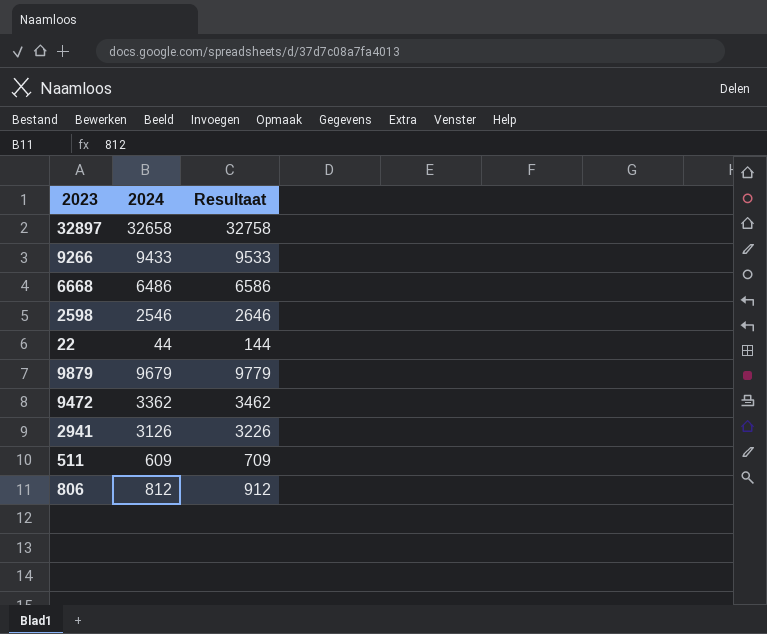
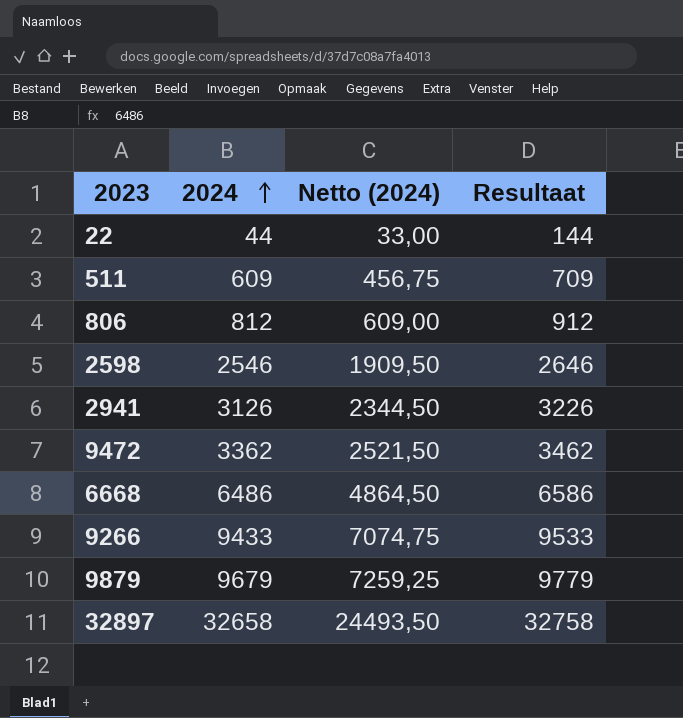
row order: none -> 2024 ascending
column Netto (2024) | formula: none -> [2024] * 0,75

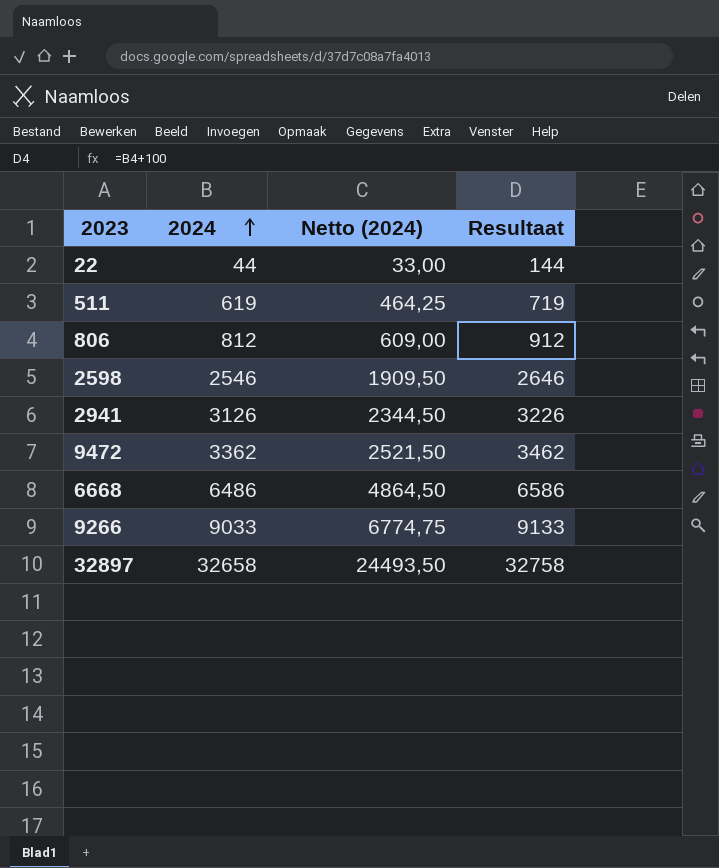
row 9879: 9679 | 7259,25 | 9779 -> none
511 | 2024: 609 -> 619
511 | Netto (2024): 456,75 -> 464,25
511 | Resultaat: 709 -> 719
9266 | 2024: 9433 -> 9033
9266 | Netto (2024): 7074,75 -> 6774,75
9266 | Resultaat: 9533 -> 9133

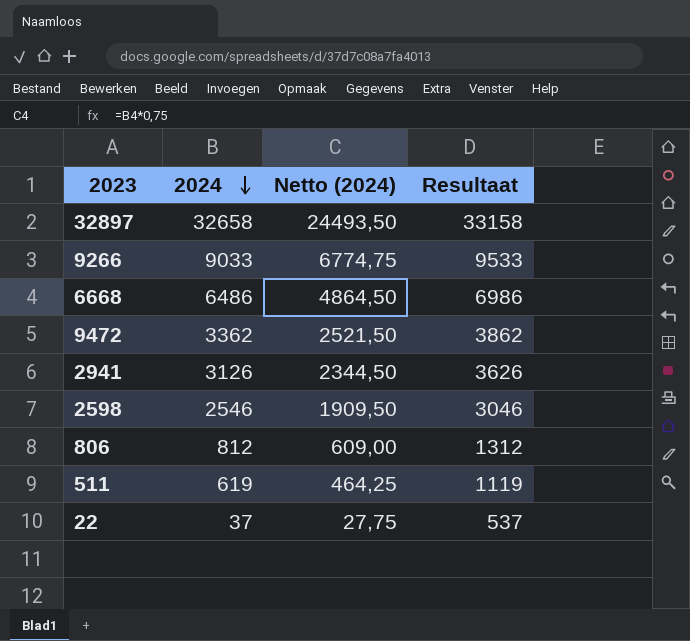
row order: 2024 ascending -> 2024 descending
column Resultaat | formula: [2024] + 100 -> [2024] + 500
22 | 2024: 44 -> 37
22 | Netto (2024): 33,00 -> 27,75

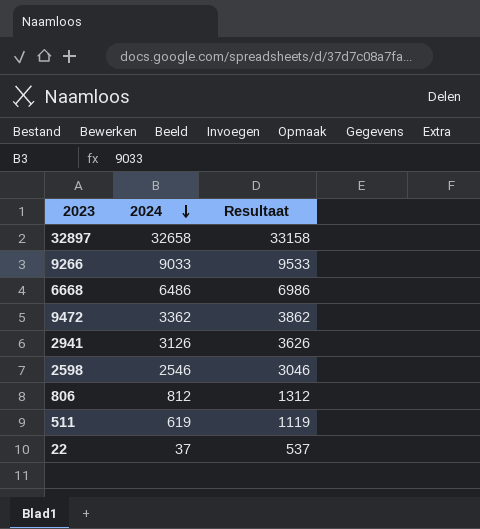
column Netto (2024) | formula: [2024] * 0,75 -> none

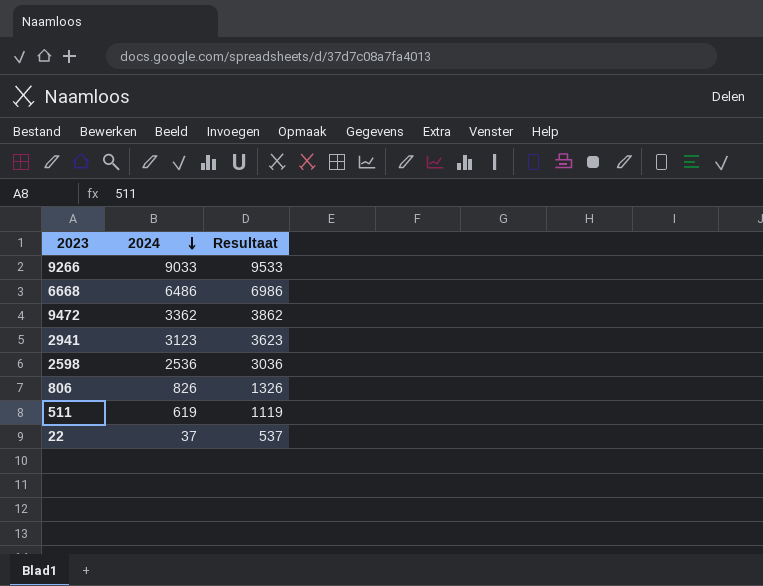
row 32897: 32658 | 33158 -> none
2941 | 2024: 3126 -> 3123
2941 | Resultaat: 3626 -> 3623
2598 | 2024: 2546 -> 2536
2598 | Resultaat: 3046 -> 3036
806 | 2024: 812 -> 826
806 | Resultaat: 1312 -> 1326

